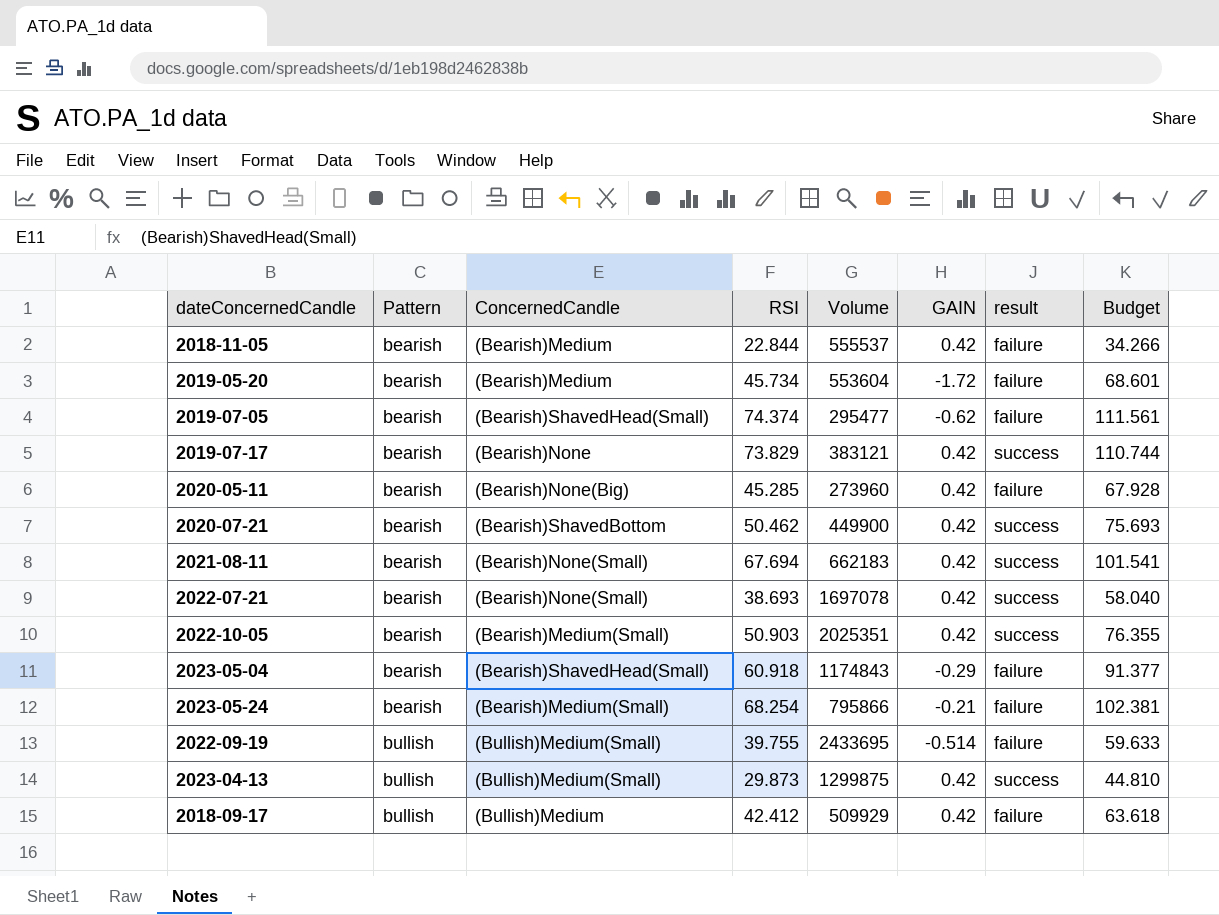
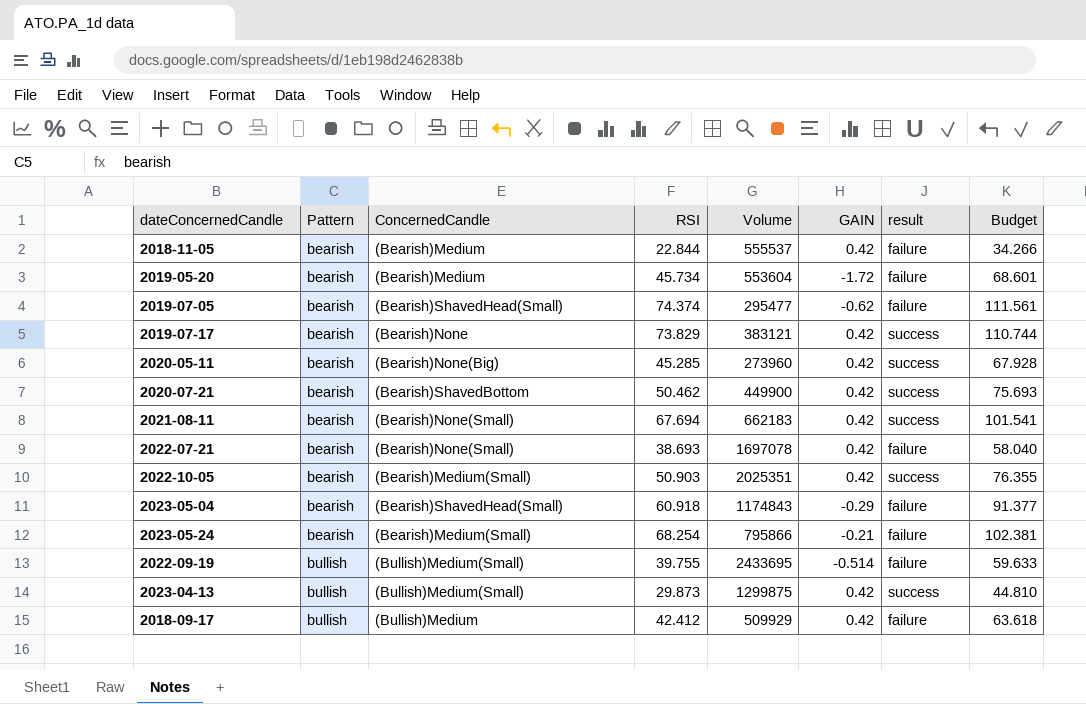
2020-05-11 | result: failure -> success
2022-07-21 | result: success -> failure

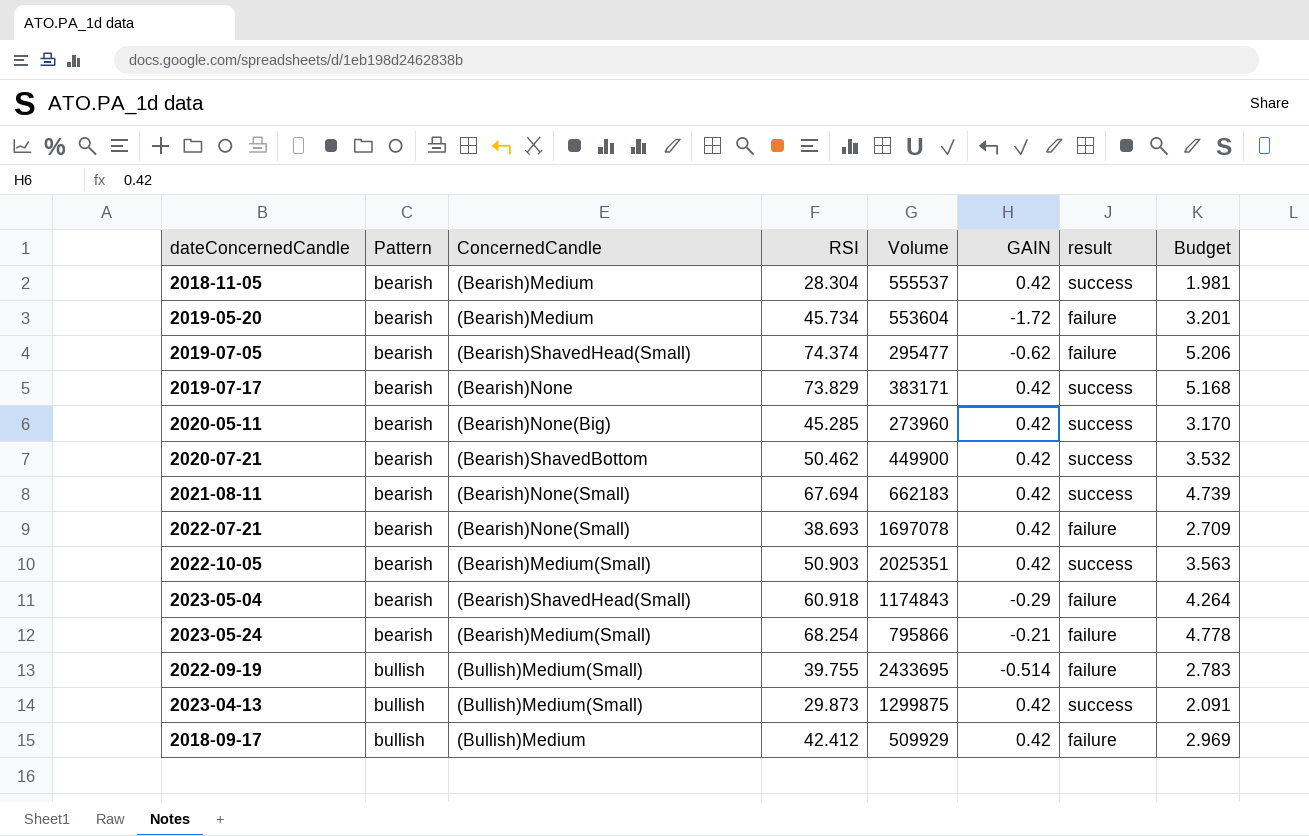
column Budget | formula: [RSI] * 1.5 -> [RSI] * 0.07
2018-11-05 | RSI: 22.844 -> 28.304
2018-11-05 | result: failure -> success
2019-07-17 | Volume: 383121 -> 383171

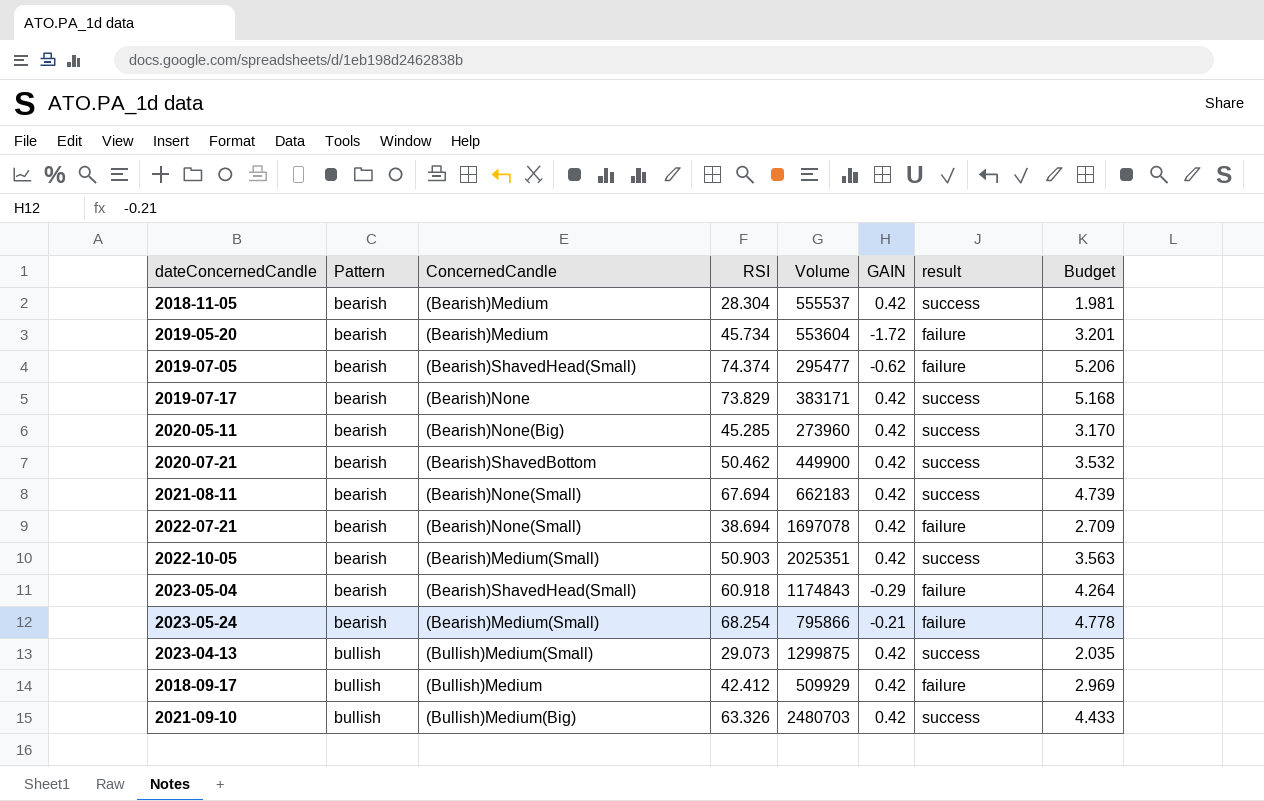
row 2022-09-19: bullish | (Bullish)Medium(Small) | 39.755 | 2433695 | -0.514 | failure | 2.783 -> none
2022-07-21 | RSI: 38.693 -> 38.694
2023-04-13 | RSI: 29.873 -> 29.073
2023-04-13 | Budget: 2.091 -> 2.035
row 2021-09-10: none -> bullish | (Bullish)Medium(Big) | 63.326 | 2480703 | 0.42 | success | 4.433

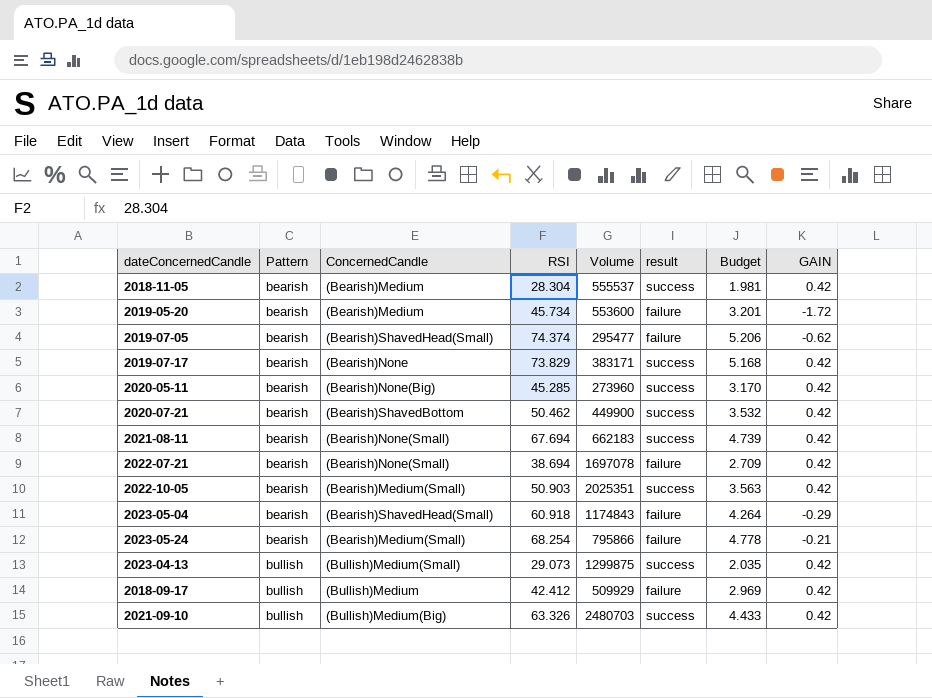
column GAIN | position: 6 -> 8
2019-05-20 | Volume: 553604 -> 553600

